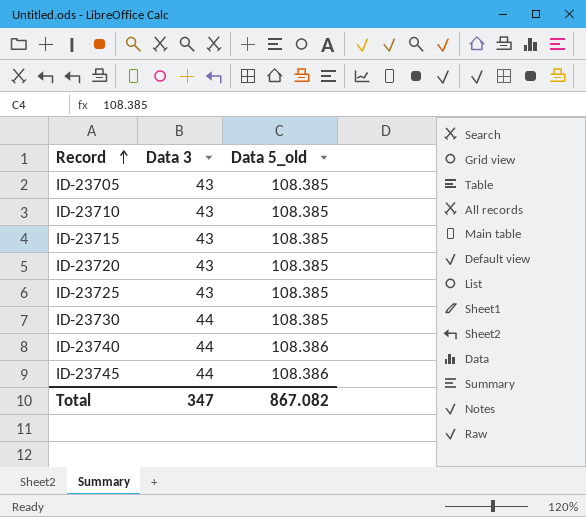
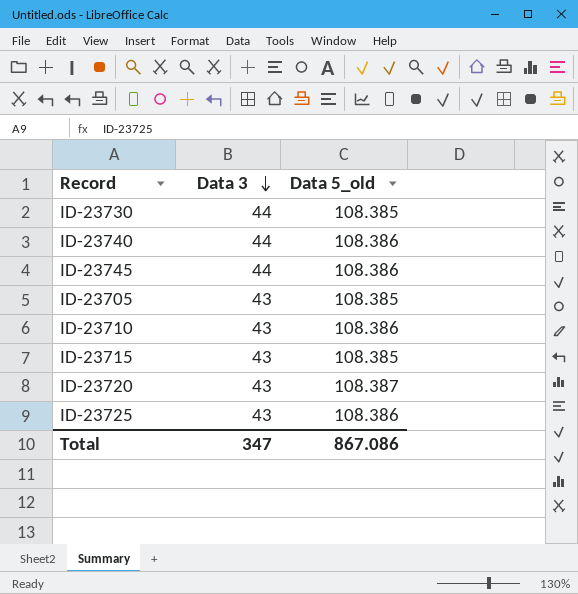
row order: Record ascending -> Data 3 descending
ID-23710 | Data 5_old: 108.385 -> 108.386
ID-23720 | Data 5_old: 108.385 -> 108.387
ID-23725 | Data 5_old: 108.385 -> 108.386
Total | Data 5_old: 867.082 -> 867.086

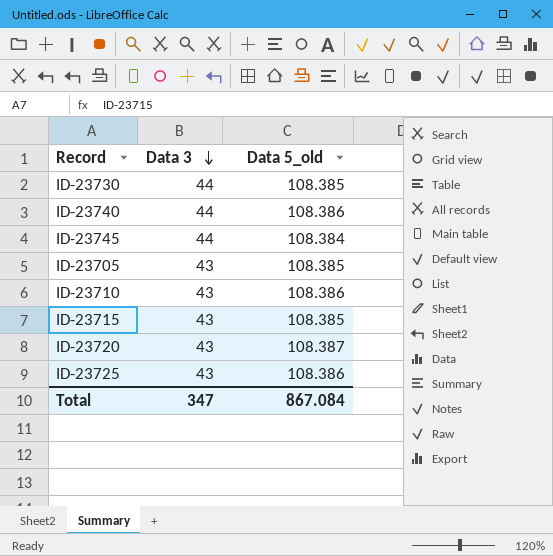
ID-23745 | Data 5_old: 108.386 -> 108.384
Total | Data 5_old: 867.086 -> 867.084

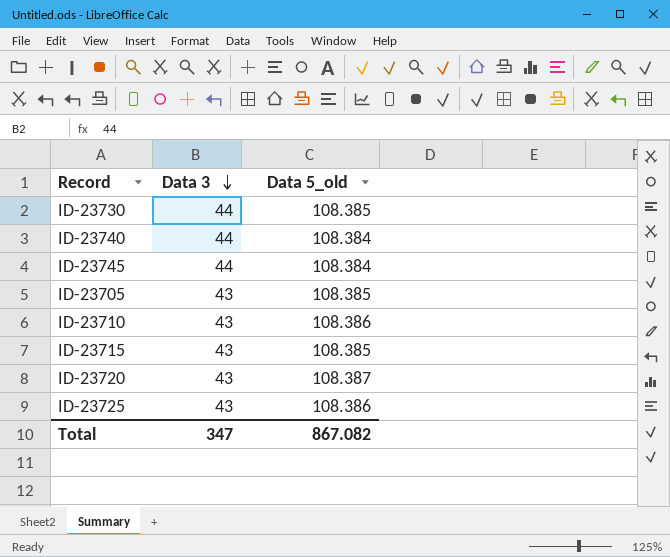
ID-23740 | Data 5_old: 108.386 -> 108.384
Total | Data 5_old: 867.084 -> 867.082

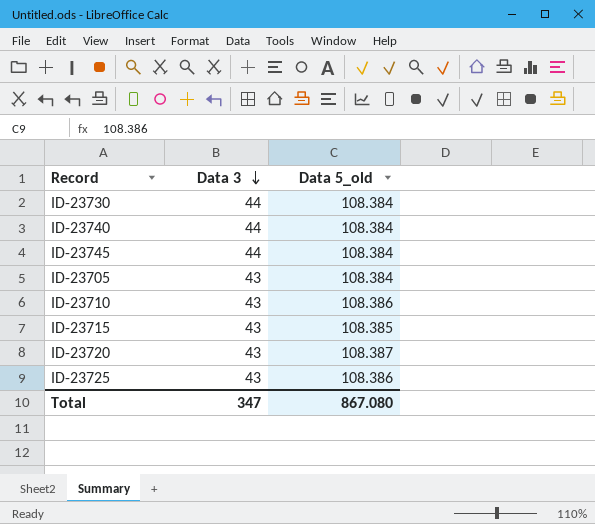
ID-23730 | Data 5_old: 108.385 -> 108.384
ID-23705 | Data 5_old: 108.385 -> 108.384
Total | Data 5_old: 867.082 -> 867.080

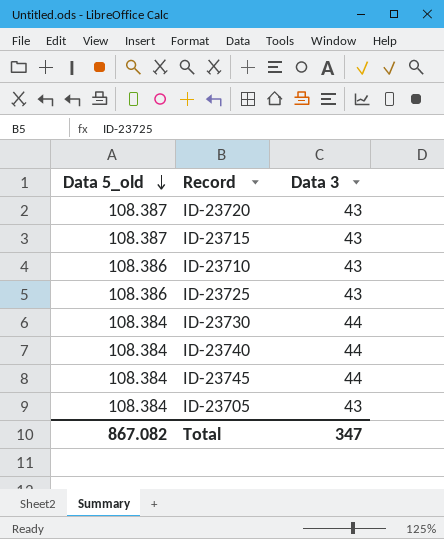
row order: Data 3 descending -> Data 5_old descending
column Data 5_old | position: 3 -> 1
ID-23715 | Data 5_old: 108.385 -> 108.387
Total | Data 5_old: 867.080 -> 867.082

